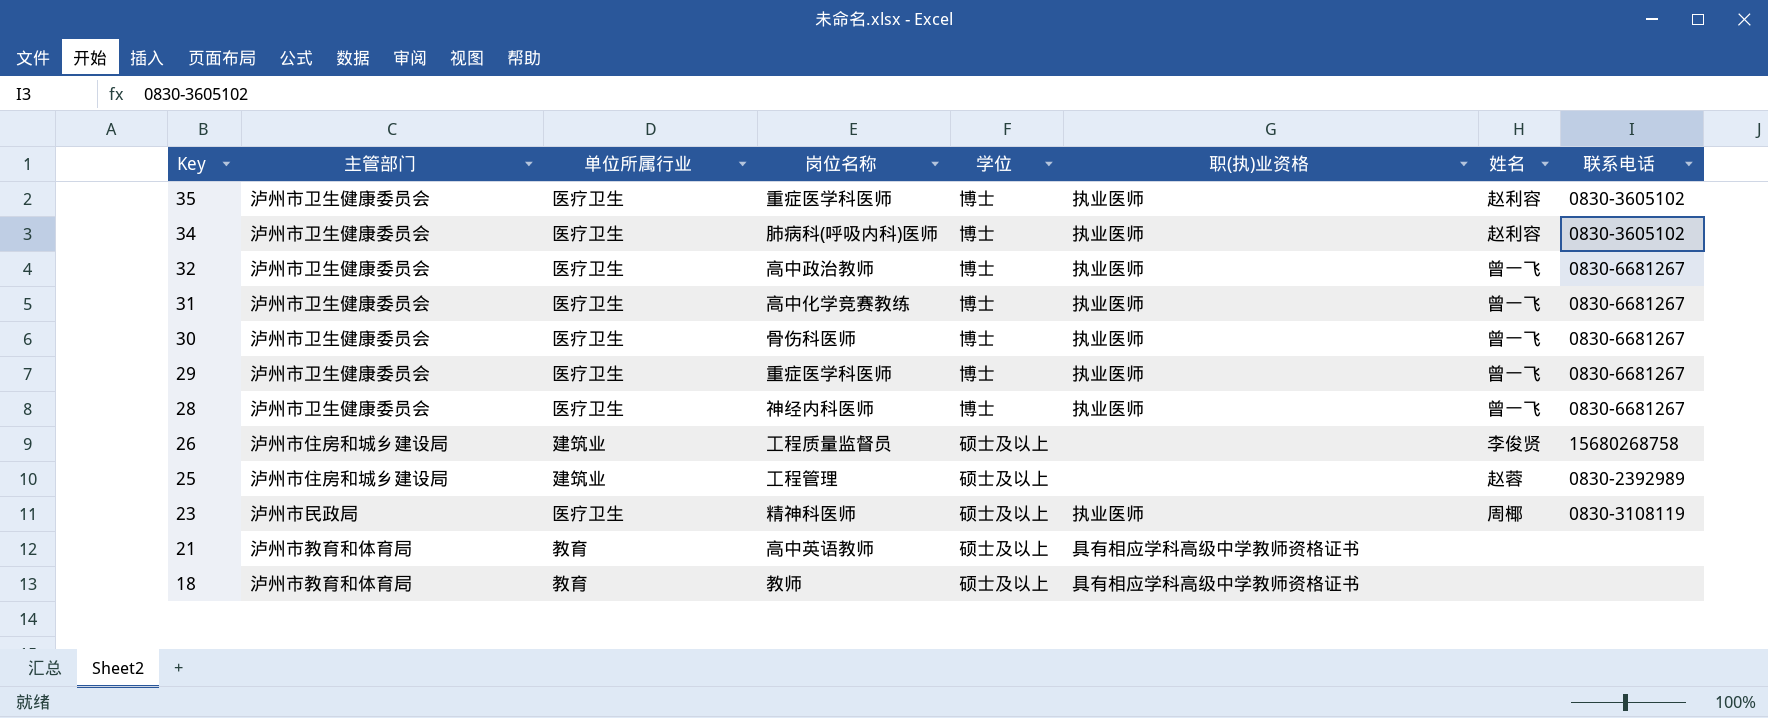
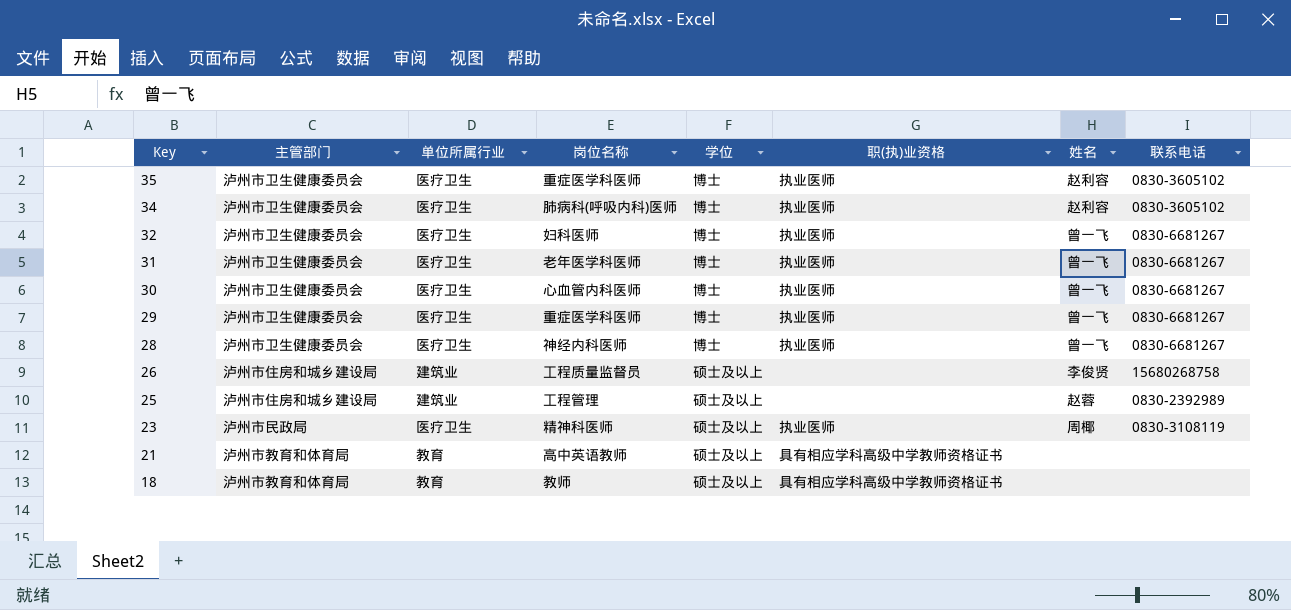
32 | 岗位名称: 高中政治教师 -> 妇科医师
31 | 岗位名称: 高中化学竞赛教练 -> 老年医学科医师
30 | 岗位名称: 骨伤科医师 -> 心血管内科医师

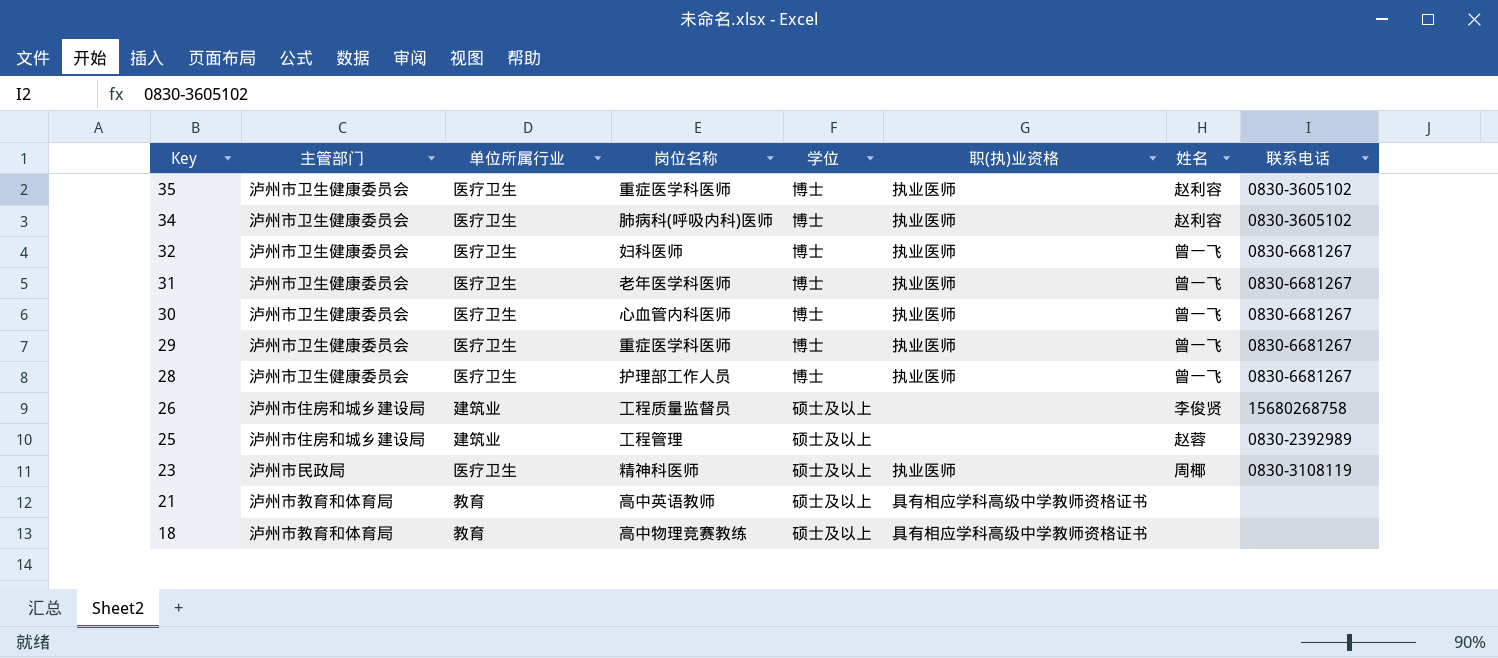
28 | 岗位名称: 神经内科医师 -> 护理部工作人员
18 | 岗位名称: 教师 -> 高中物理竞赛教练

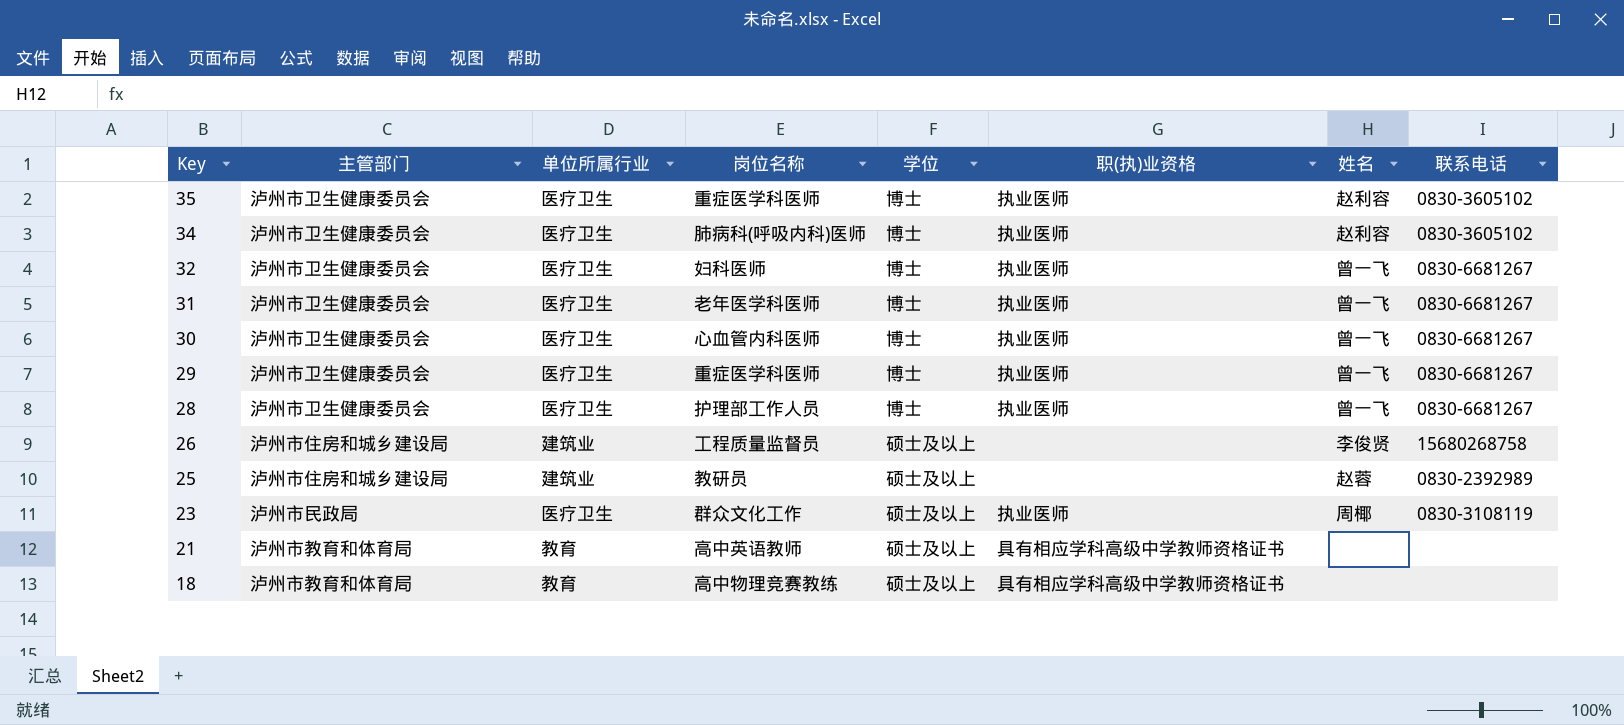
25 | 岗位名称: 工程管理 -> 教研员
23 | 岗位名称: 精神科医师 -> 群众文化工作

